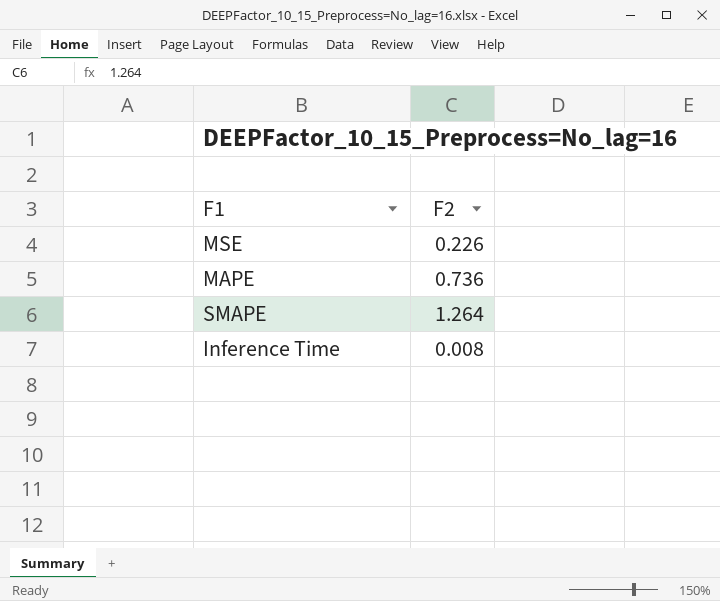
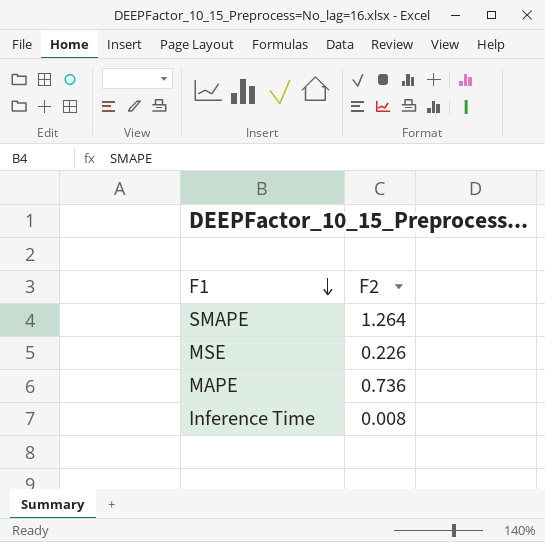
row order: none -> F1 descending

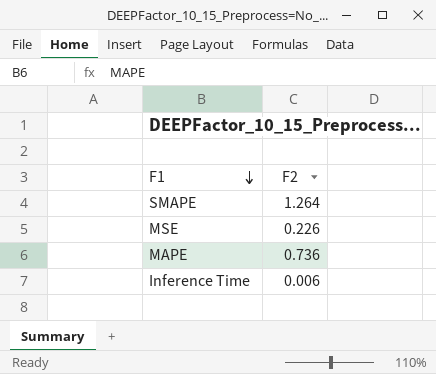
Inference Time | F2: 0.008 -> 0.006

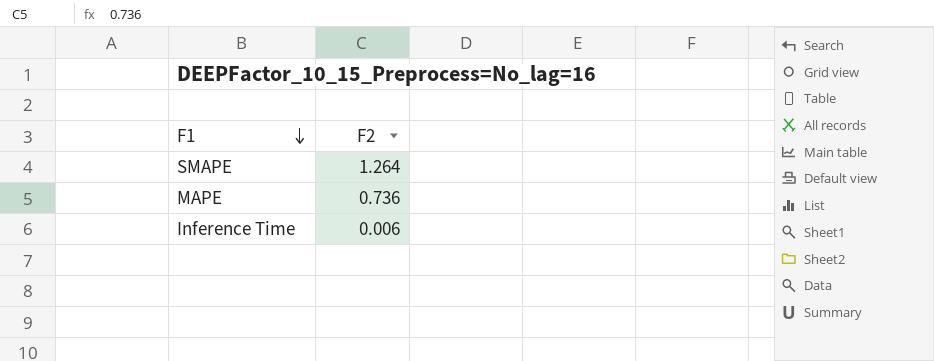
row MSE: 0.226 -> none

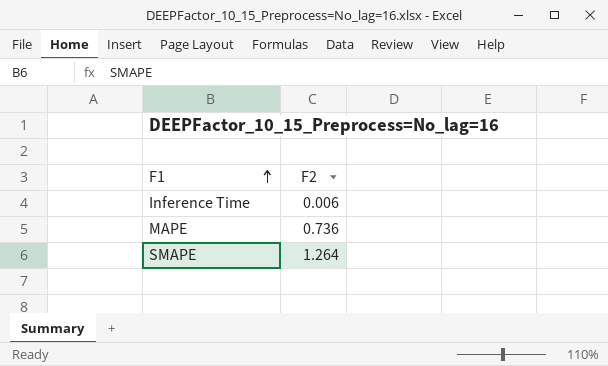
row order: F1 descending -> F1 ascending

